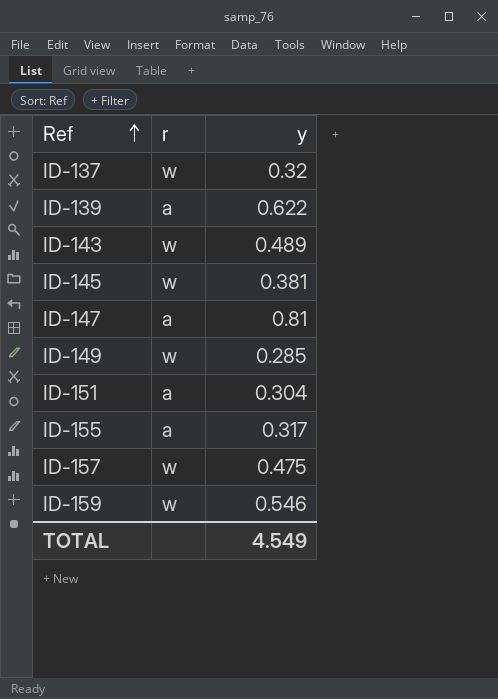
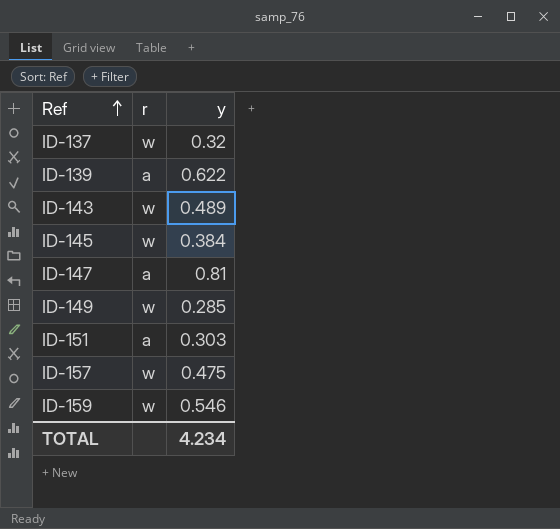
row ID-155: a | 0.317 -> none
ID-145 | y: 0.381 -> 0.384
ID-151 | y: 0.304 -> 0.303
TOTAL | y: 4.549 -> 4.234

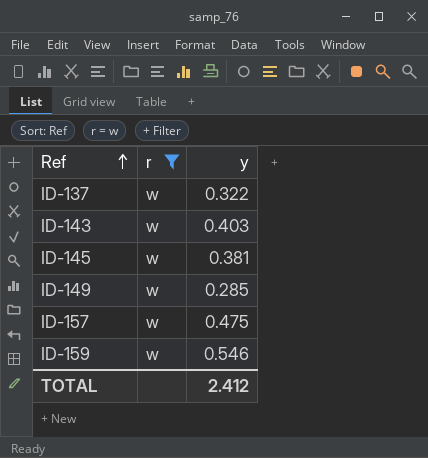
filter: none -> r = w
ID-137 | y: 0.32 -> 0.322
ID-143 | y: 0.489 -> 0.403
ID-145 | y: 0.384 -> 0.381
TOTAL | y: 4.234 -> 2.412

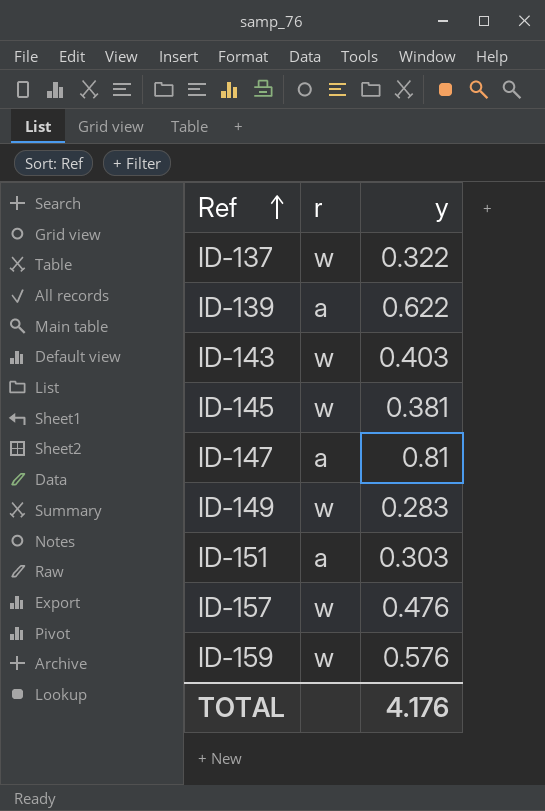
filter: r = w -> none
ID-149 | y: 0.285 -> 0.283
ID-157 | y: 0.475 -> 0.476
ID-159 | y: 0.546 -> 0.576
TOTAL | y: 2.412 -> 4.176

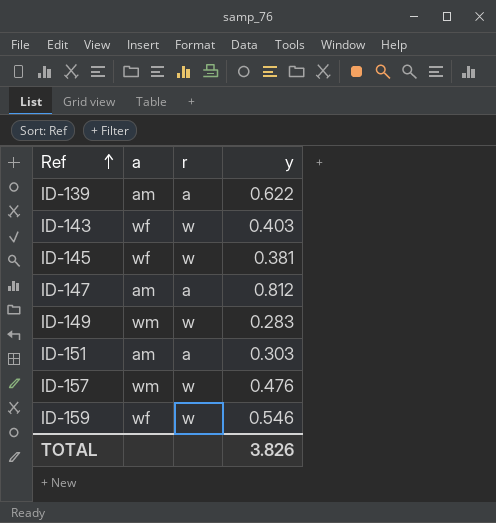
column a | position: none -> 2
row ID-137: w | 0.322 -> none
ID-147 | y: 0.81 -> 0.812
ID-159 | y: 0.576 -> 0.546
TOTAL | y: 4.176 -> 3.826

